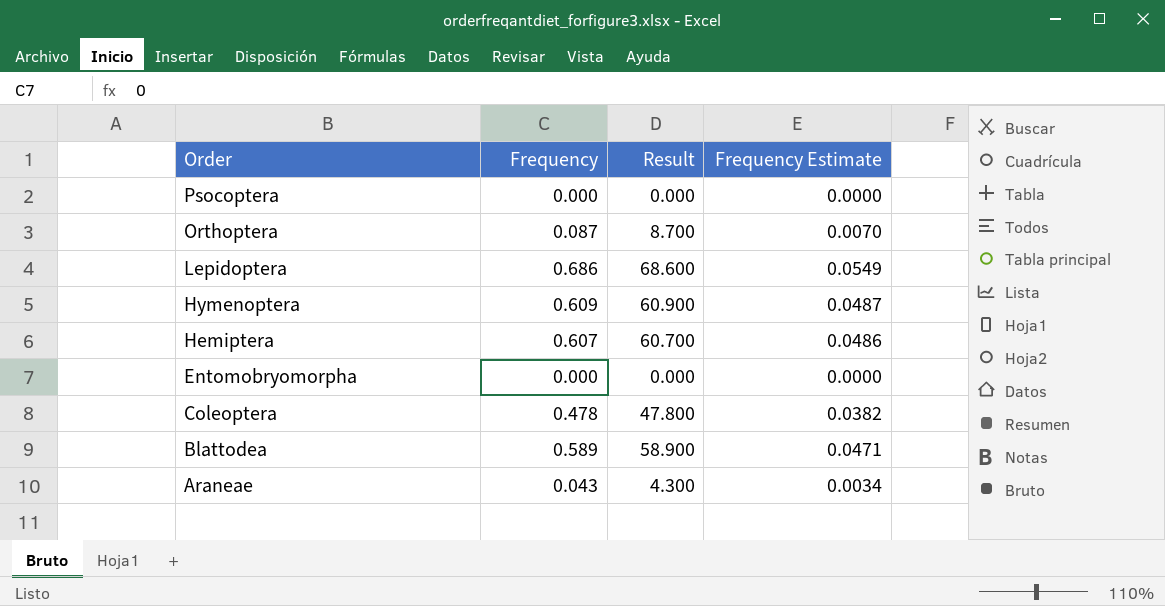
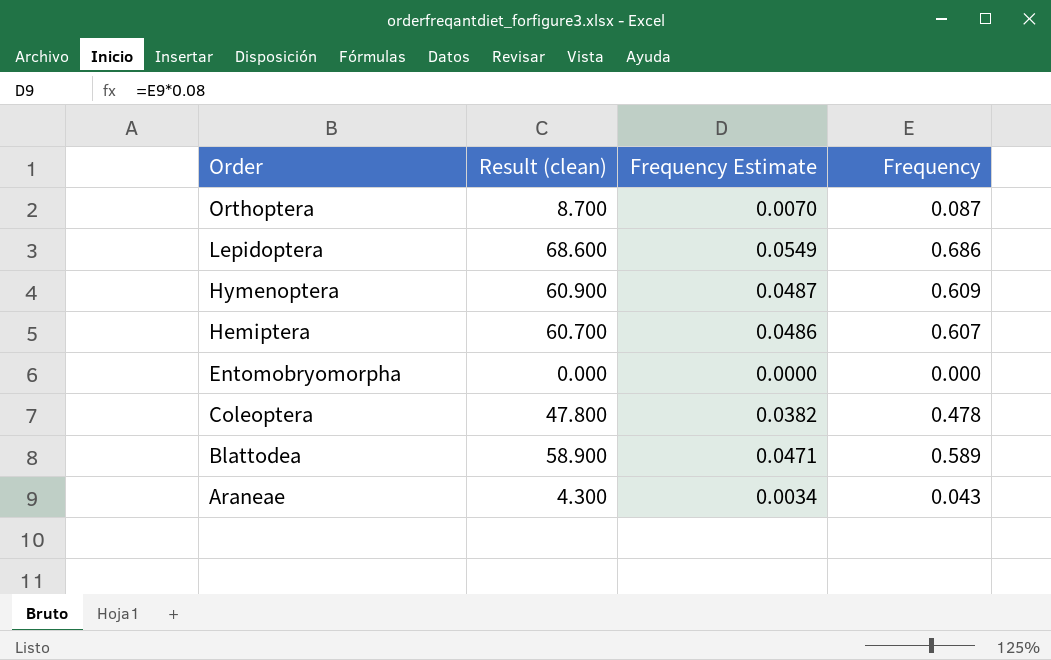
column name: Result -> Result (clean)
column Frequency | position: 2 -> 4
row Psocoptera: 0.000 | 0.000 | 0.0000 -> none

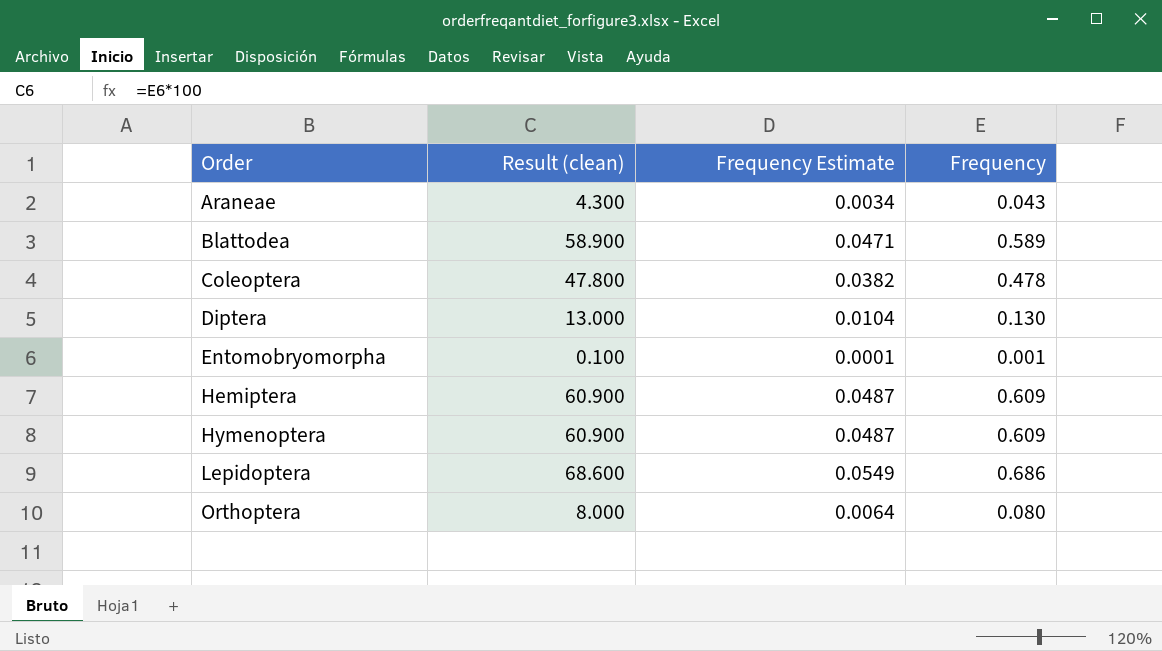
row order: Order descending -> Order ascending
row Diptera: none -> 13.000 | 0.0104 | 0.130
Entomobryomorpha | Result (clean): 0.000 -> 0.100
Entomobryomorpha | Frequency Estimate: 0.0000 -> 0.0001
Entomobryomorpha | Frequency: 0.000 -> 0.001
Hemiptera | Result (clean): 60.700 -> 60.900
Hemiptera | Frequency Estimate: 0.0486 -> 0.0487
Hemiptera | Frequency: 0.607 -> 0.609
Orthoptera | Result (clean): 8.700 -> 8.000
Orthoptera | Frequency Estimate: 0.0070 -> 0.0064
Orthoptera | Frequency: 0.087 -> 0.080

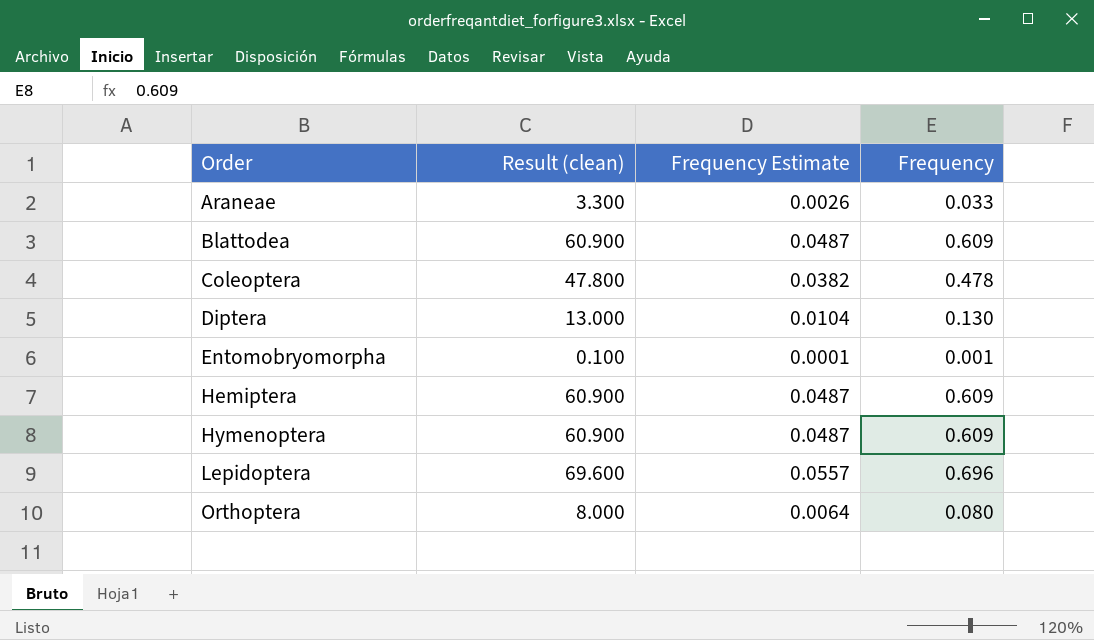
Araneae | Result (clean): 4.300 -> 3.300
Araneae | Frequency Estimate: 0.0034 -> 0.0026
Araneae | Frequency: 0.043 -> 0.033
Blattodea | Result (clean): 58.900 -> 60.900
Blattodea | Frequency Estimate: 0.0471 -> 0.0487
Blattodea | Frequency: 0.589 -> 0.609
Lepidoptera | Result (clean): 68.600 -> 69.600
Lepidoptera | Frequency Estimate: 0.0549 -> 0.0557
Lepidoptera | Frequency: 0.686 -> 0.696

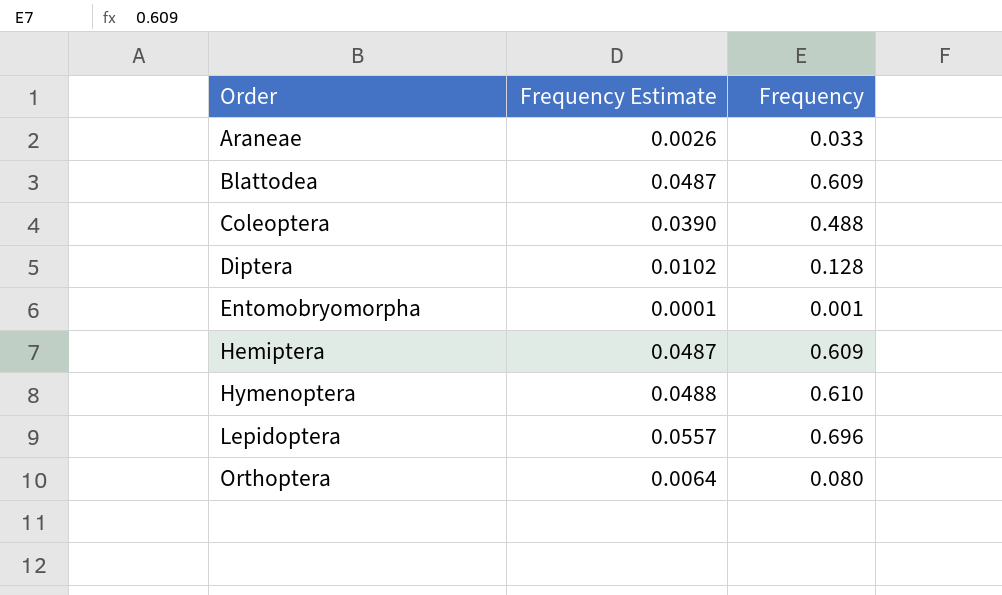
column Result (clean) | formula: [Frequency] * 100 -> none
Coleoptera | Frequency Estimate: 0.0382 -> 0.0390
Coleoptera | Frequency: 0.478 -> 0.488
Diptera | Frequency Estimate: 0.0104 -> 0.0102
Diptera | Frequency: 0.130 -> 0.128
Hymenoptera | Frequency Estimate: 0.0487 -> 0.0488
Hymenoptera | Frequency: 0.609 -> 0.610

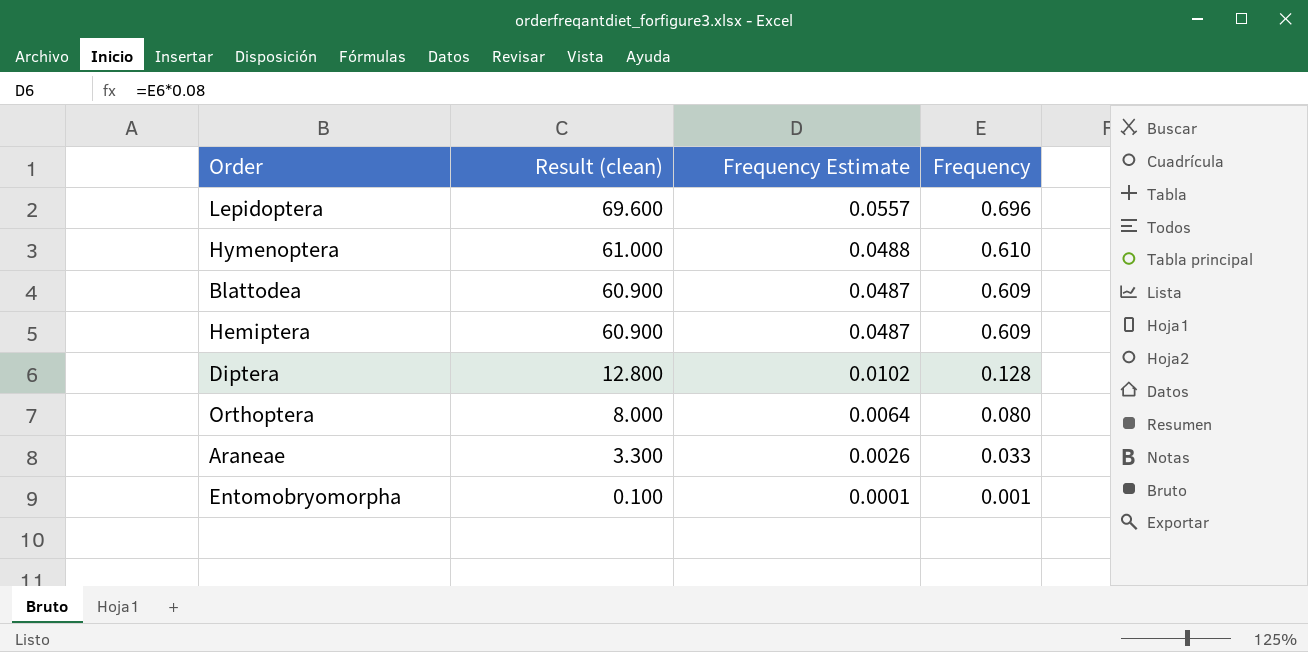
row order: Order ascending -> Result (clean) descending
column Result (clean) | formula: none -> [Frequency] * 100
row Coleoptera: 0.0390 | 0.488 -> none

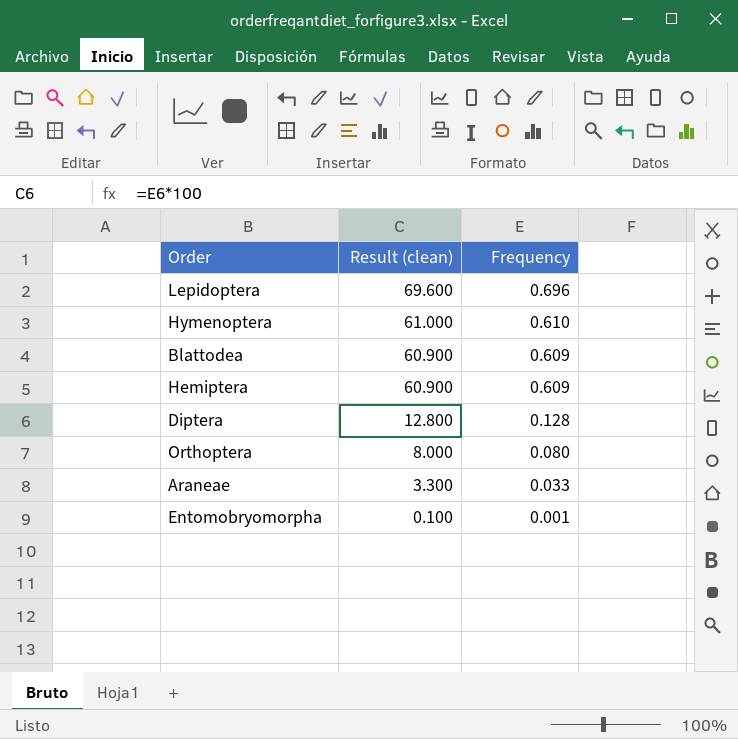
column Frequency Estimate | formula: [Frequency] * 0.08 -> none

